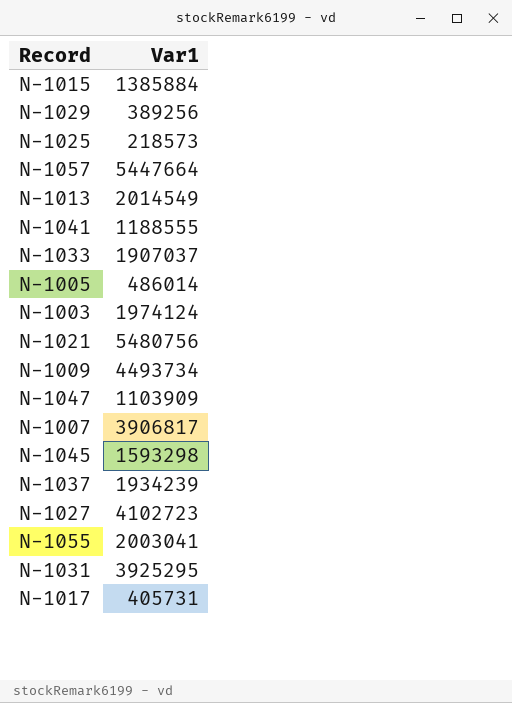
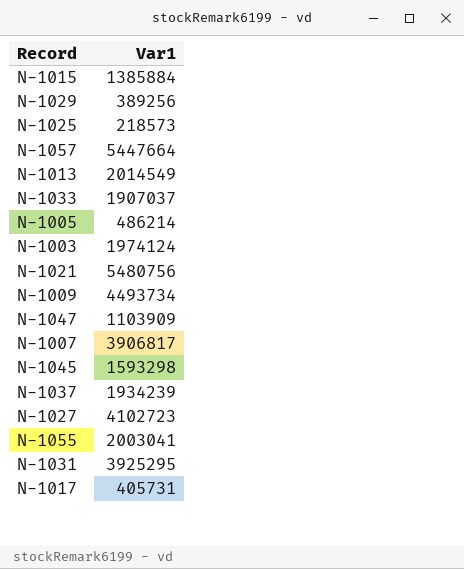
row N-1041: 1188555 -> none
N-1005 | Var1: 486014 -> 486214

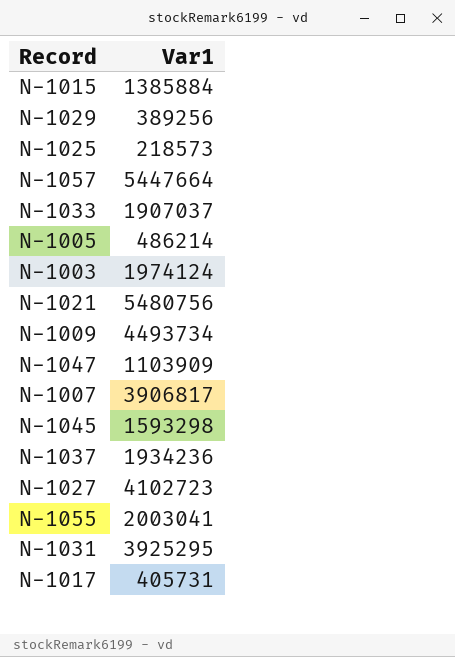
row N-1013: 2014549 -> none
N-1037 | Var1: 1934239 -> 1934236

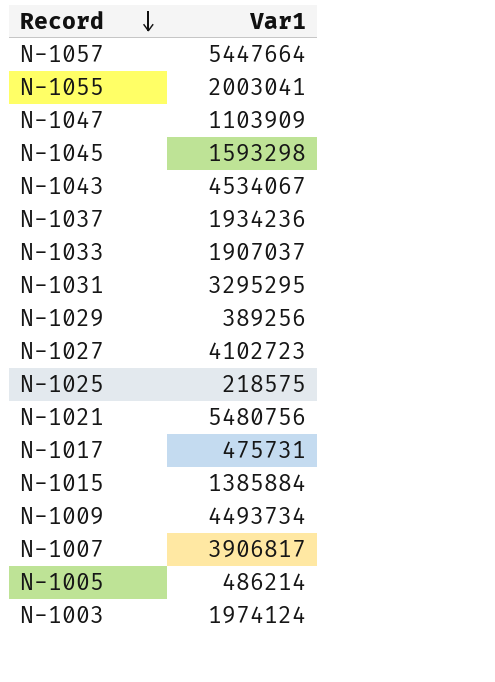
row order: none -> Record descending
row N-1043: none -> 4534067
N-1031 | Var1: 3925295 -> 3295295
N-1025 | Var1: 218573 -> 218575
N-1017 | Var1: 405731 -> 475731

